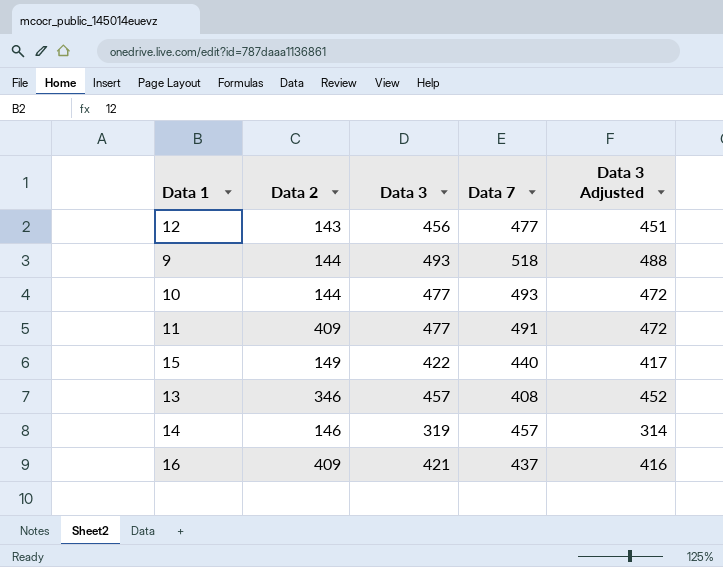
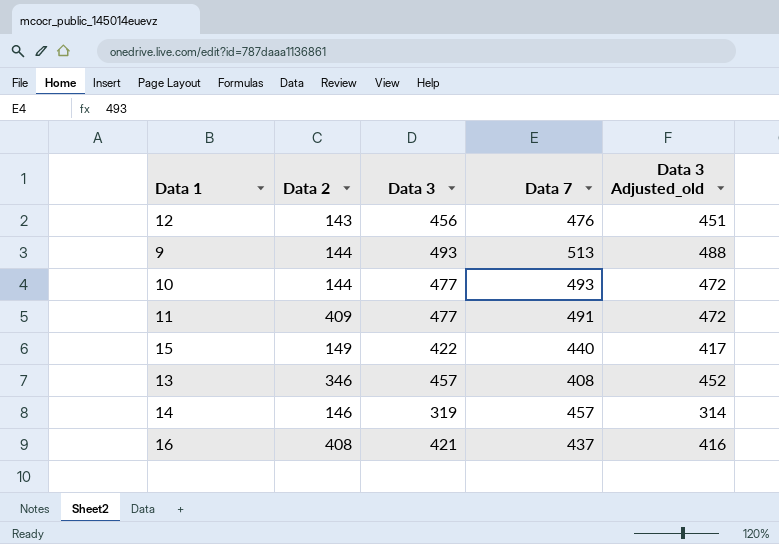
column name: Data 3 Adjusted -> Data 3 Adjusted_old
12 | Data 7: 477 -> 476
9 | Data 7: 518 -> 513
16 | Data 2: 409 -> 408

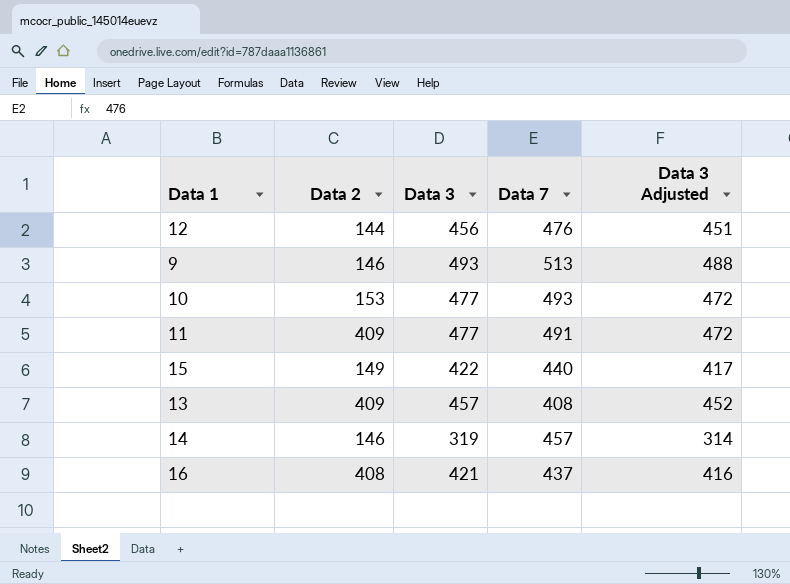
column name: Data 3 Adjusted_old -> Data 3 Adjusted
12 | Data 2: 143 -> 144
9 | Data 2: 144 -> 146
10 | Data 2: 144 -> 153
13 | Data 2: 346 -> 409

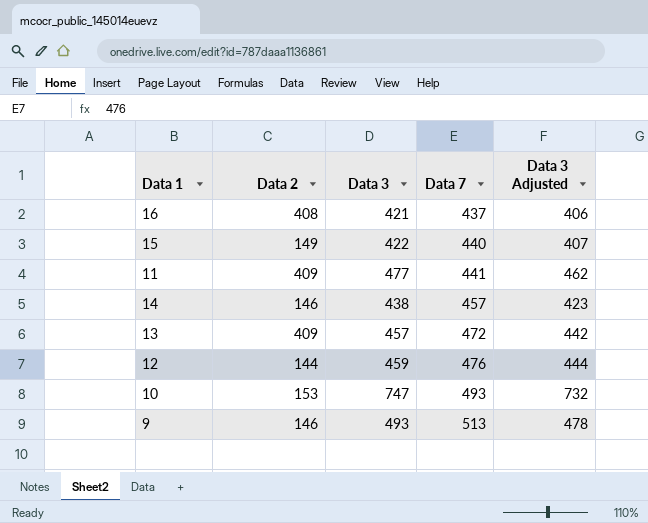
row order: none -> Data 7 ascending
column Data 3 Adjusted | formula: [Data 3] - 5 -> [Data 3] - 15
11 | Data 7: 491 -> 441
14 | Data 3: 319 -> 438
13 | Data 7: 408 -> 472
12 | Data 3: 456 -> 459
10 | Data 3: 477 -> 747

